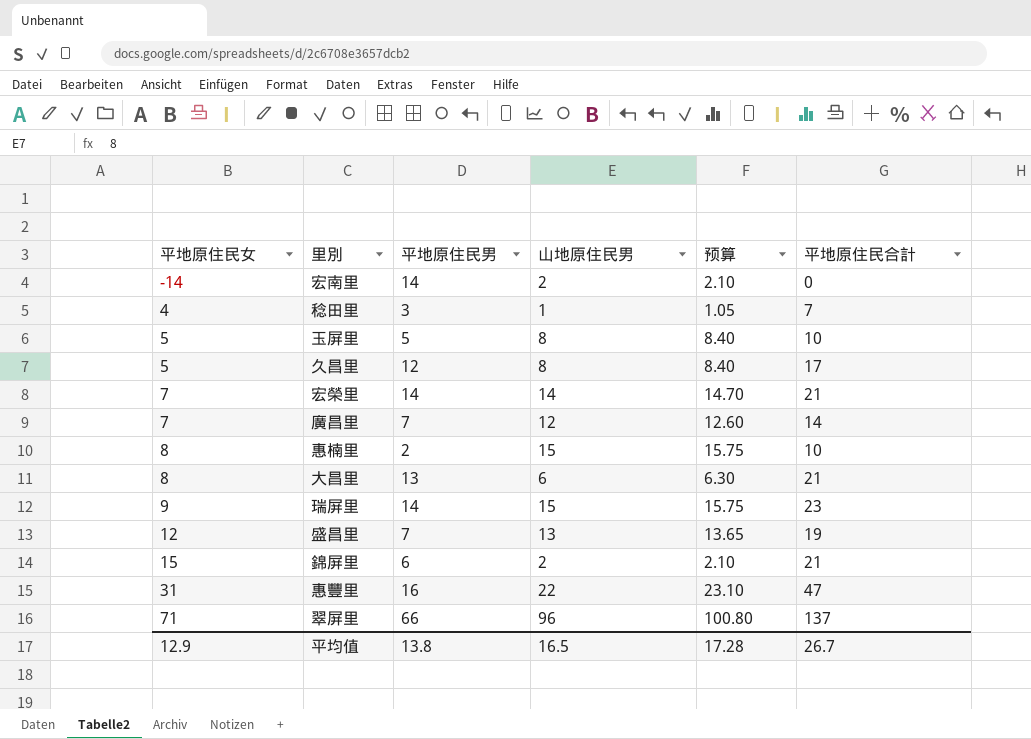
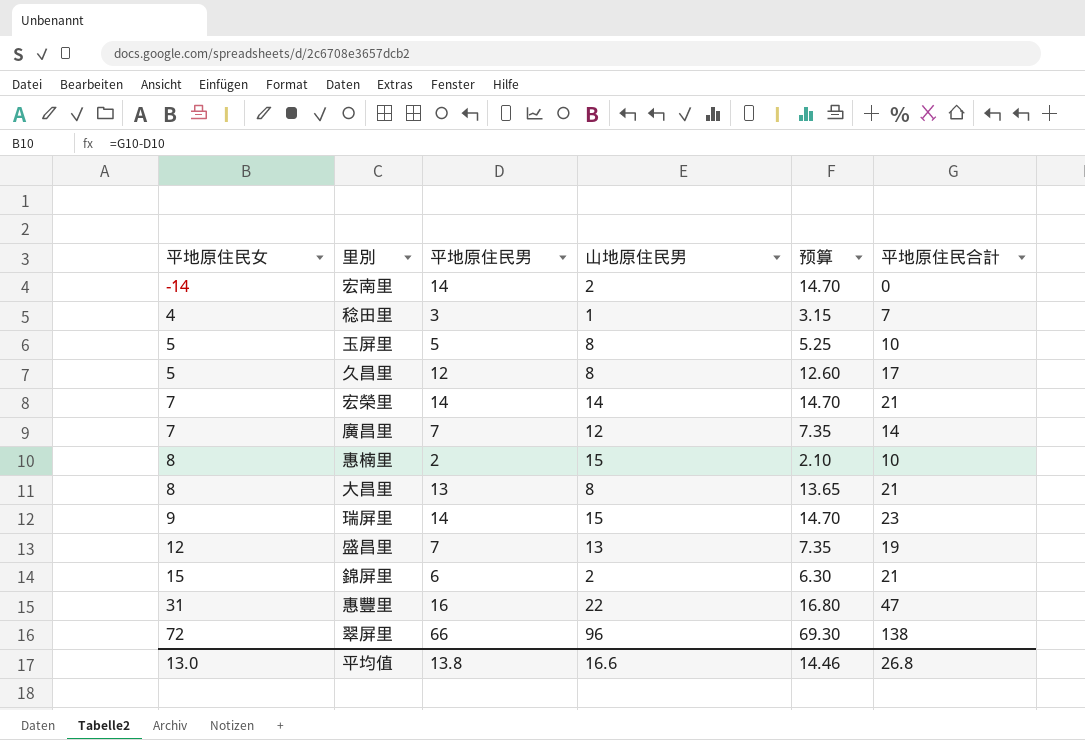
column 预算 | formula: [山地原住民男] * 1.05 -> [平地原住民男] * 1.05
大昌里 | 山地原住民男: 6 -> 8
翠屏里 | 平地原住民女: 71 -> 72
翠屏里 | 平地原住民合計: 137 -> 138
平均值 | 平地原住民女: 12.9 -> 13.0
平均值 | 山地原住民男: 16.5 -> 16.6
平均值 | 预算: 17.28 -> 14.46
平均值 | 平地原住民合計: 26.7 -> 26.8

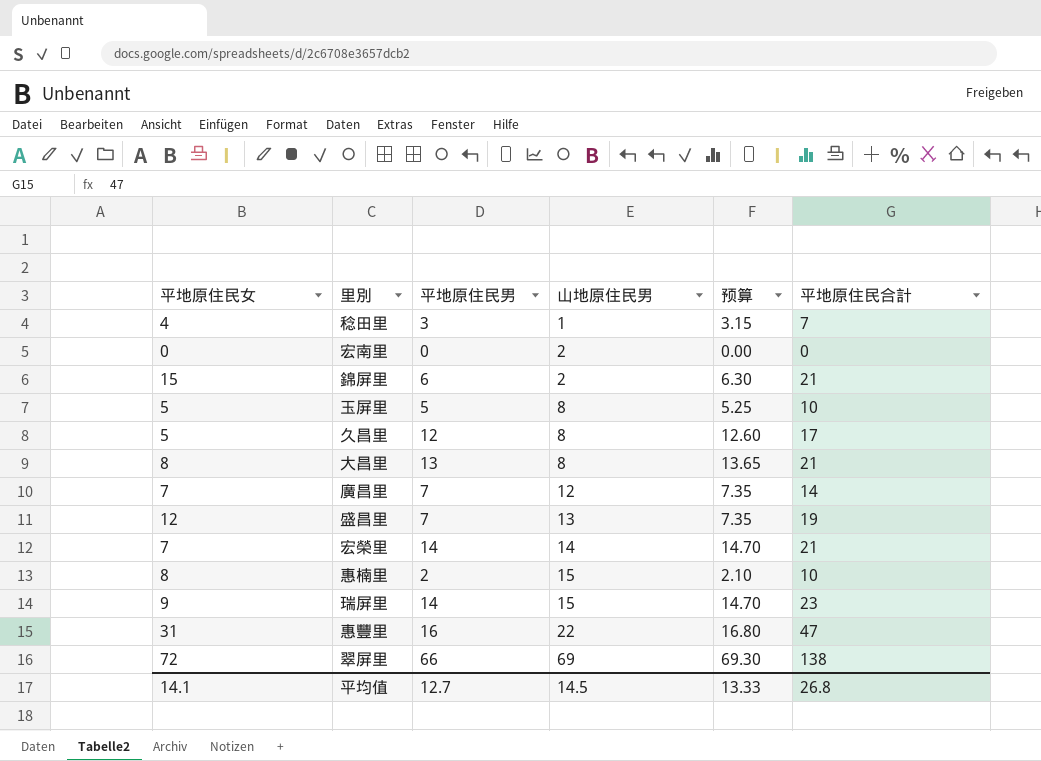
row order: 平地原住民女 ascending -> 山地原住民男 ascending
宏南里 | 平地原住民女: -14 -> 0
宏南里 | 平地原住民男: 14 -> 0
宏南里 | 预算: 14.70 -> 0.00
翠屏里 | 山地原住民男: 96 -> 69
平均值 | 平地原住民女: 13.0 -> 14.1
平均值 | 平地原住民男: 13.8 -> 12.7
平均值 | 山地原住民男: 16.6 -> 14.5
平均值 | 预算: 14.46 -> 13.33

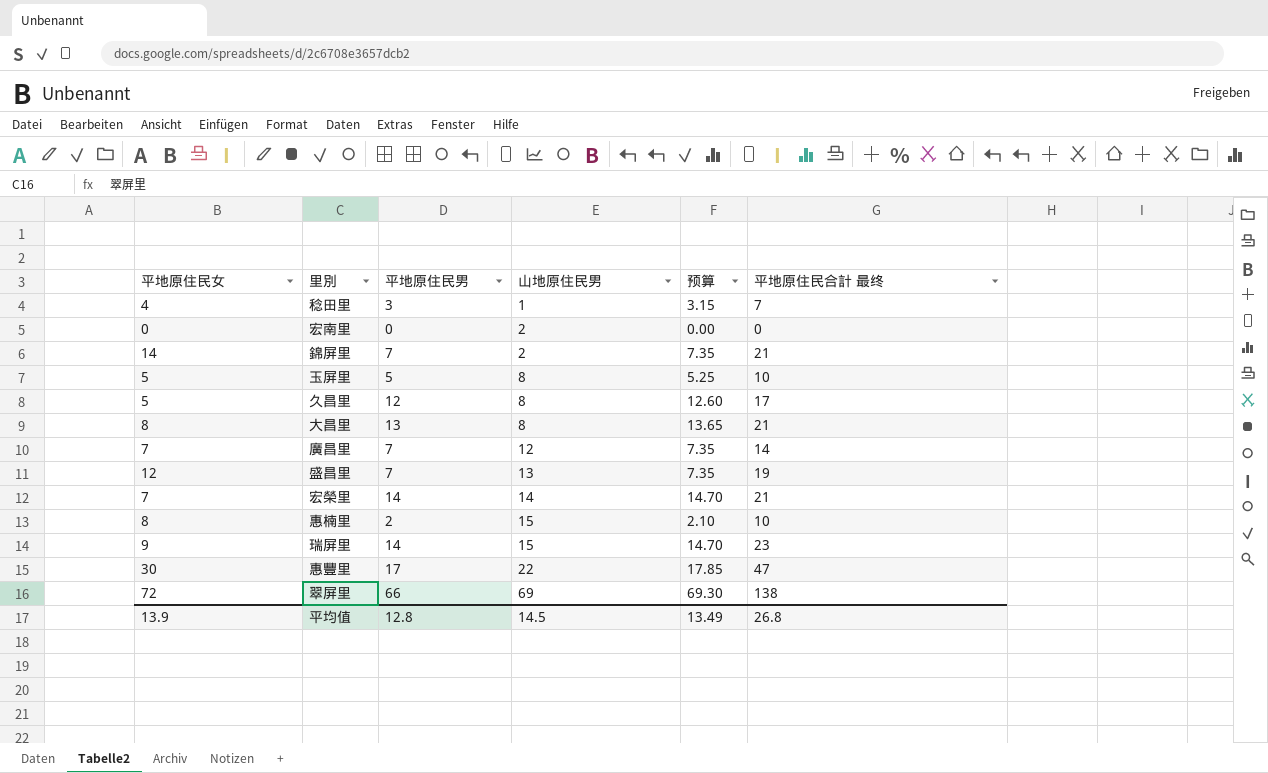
column name: 平地原住民合計 -> 平地原住民合計 最终
錦屏里 | 平地原住民女: 15 -> 14
錦屏里 | 平地原住民男: 6 -> 7
錦屏里 | 预算: 6.30 -> 7.35
惠豐里 | 平地原住民女: 31 -> 30
惠豐里 | 平地原住民男: 16 -> 17
惠豐里 | 预算: 16.80 -> 17.85
平均值 | 平地原住民女: 14.1 -> 13.9
平均值 | 平地原住民男: 12.7 -> 12.8
平均值 | 预算: 13.33 -> 13.49

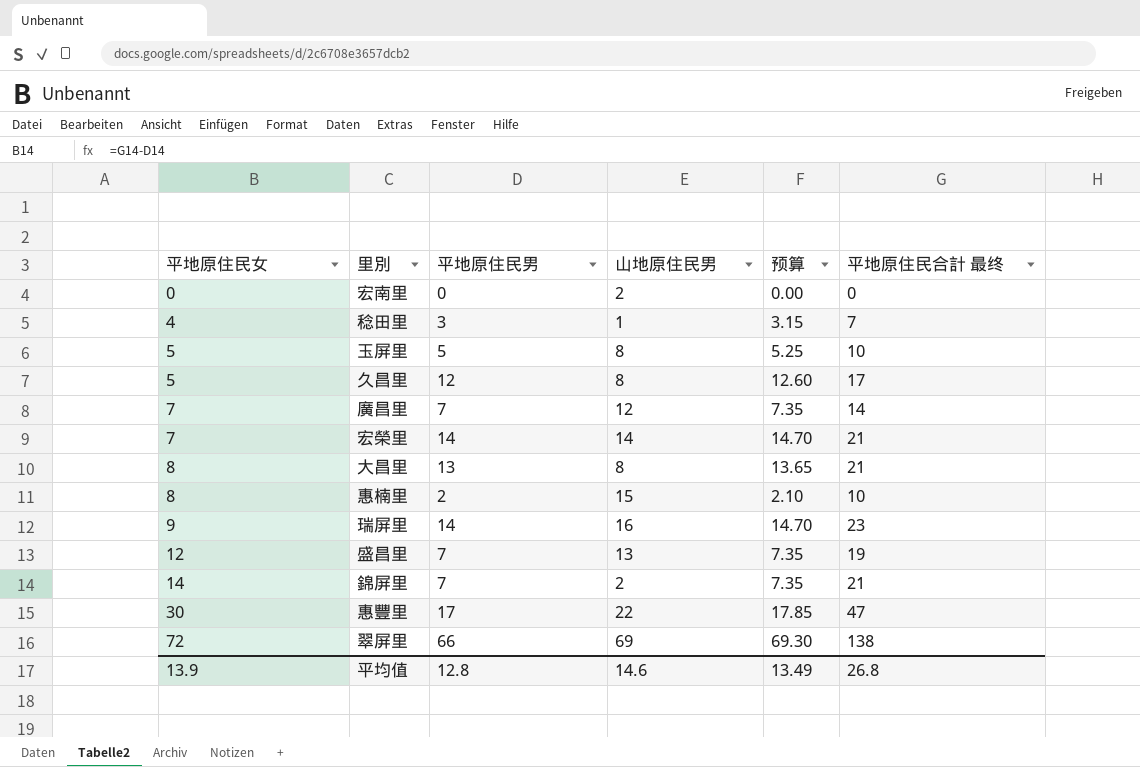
row order: 山地原住民男 ascending -> 平地原住民女 ascending
瑞屏里 | 山地原住民男: 15 -> 16
平均值 | 山地原住民男: 14.5 -> 14.6

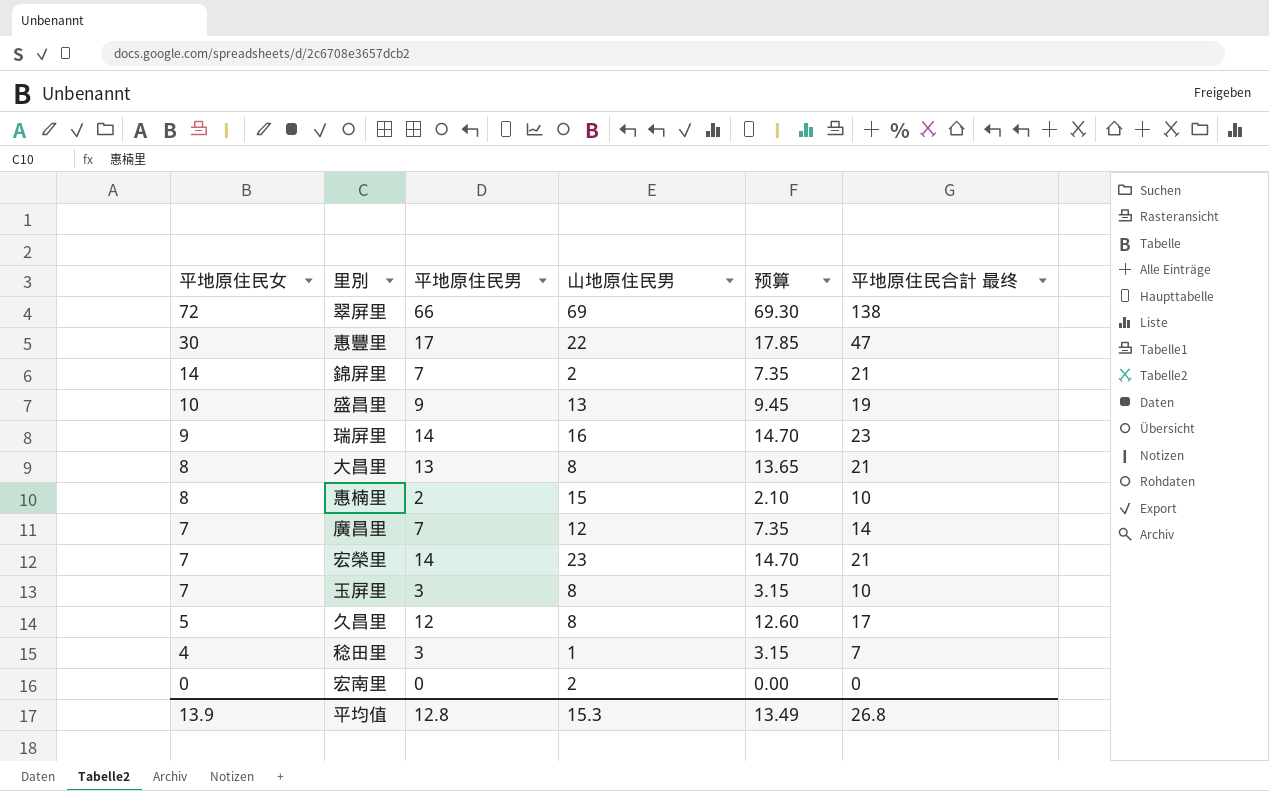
row order: 平地原住民女 ascending -> 平地原住民女 descending
盛昌里 | 平地原住民女: 12 -> 10
盛昌里 | 平地原住民男: 7 -> 9
盛昌里 | 预算: 7.35 -> 9.45
宏榮里 | 山地原住民男: 14 -> 23
玉屏里 | 平地原住民女: 5 -> 7
玉屏里 | 平地原住民男: 5 -> 3
玉屏里 | 预算: 5.25 -> 3.15
平均值 | 山地原住民男: 14.6 -> 15.3

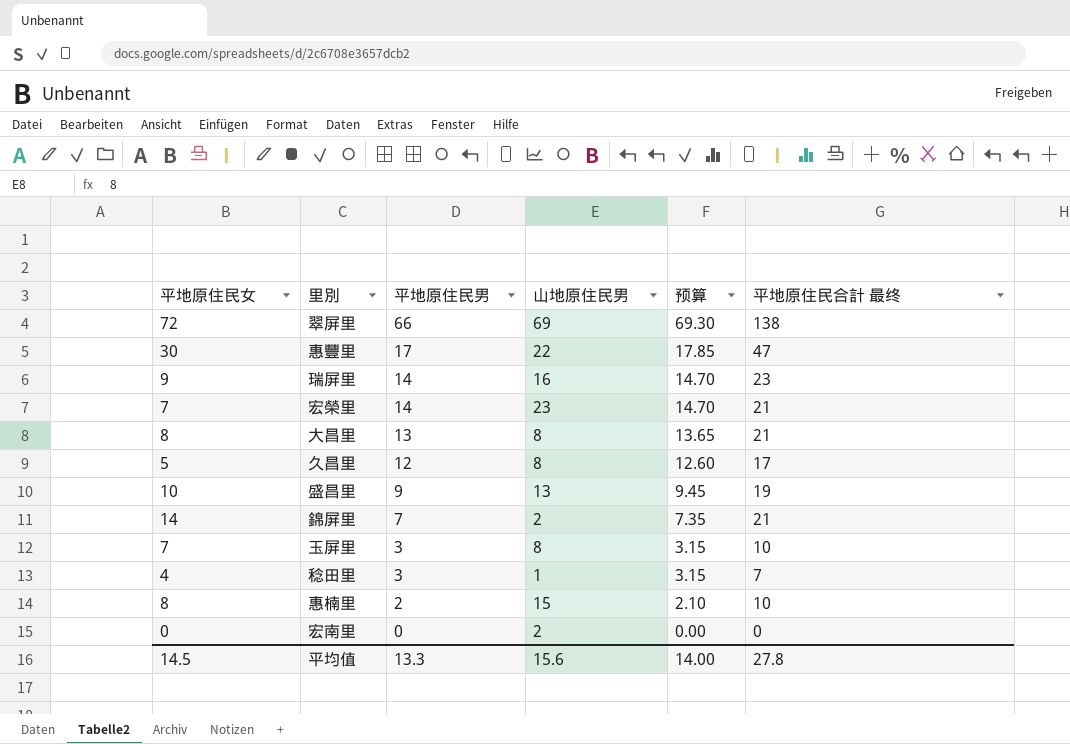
row order: 平地原住民女 descending -> 平地原住民男 descending
row 廣昌里: 7 | 7 | 12 | 7.35 | 14 -> none
平均值 | 平地原住民女: 13.9 -> 14.5
平均值 | 平地原住民男: 12.8 -> 13.3
平均值 | 山地原住民男: 15.3 -> 15.6
平均值 | 预算: 13.49 -> 14.00
平均值 | 平地原住民合計 最终: 26.8 -> 27.8

